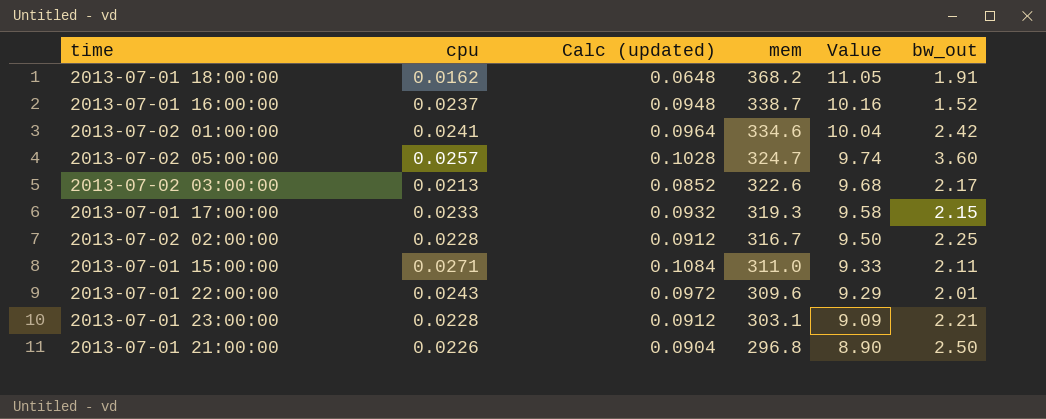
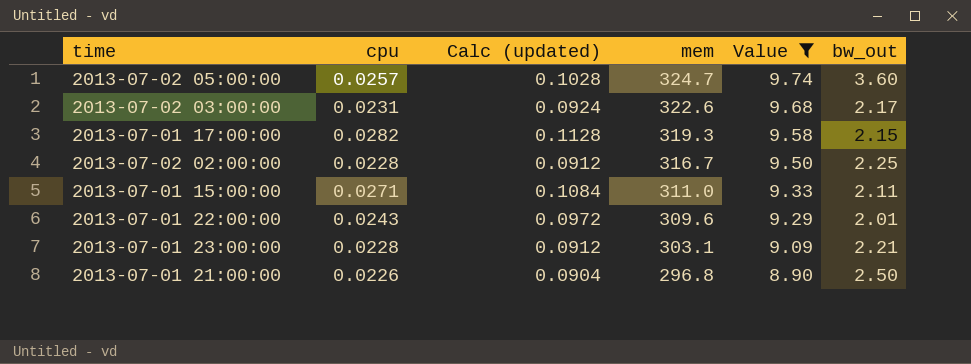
filter: none -> Value <= 9.74
2013-07-02 03:00:00 | cpu: 0.0213 -> 0.0231
2013-07-02 03:00:00 | Calc (updated): 0.0852 -> 0.0924
2013-07-01 17:00:00 | cpu: 0.0233 -> 0.0282
2013-07-01 17:00:00 | Calc (updated): 0.0932 -> 0.1128

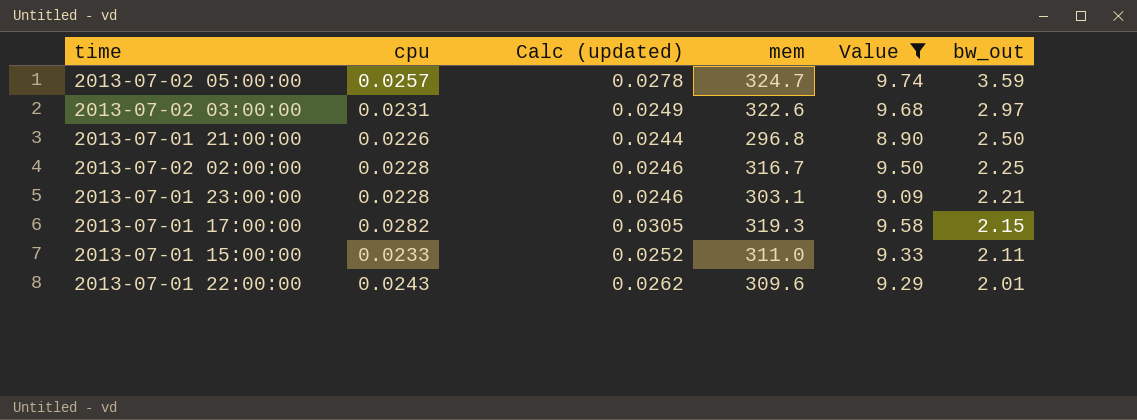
row order: mem descending -> bw_out descending
column Calc (updated) | formula: [cpu] * 4 -> [cpu] * 1.08
2013-07-02 05:00:00 | bw_out: 3.60 -> 3.59
2013-07-02 03:00:00 | bw_out: 2.17 -> 2.97
2013-07-01 15:00:00 | cpu: 0.0271 -> 0.0233

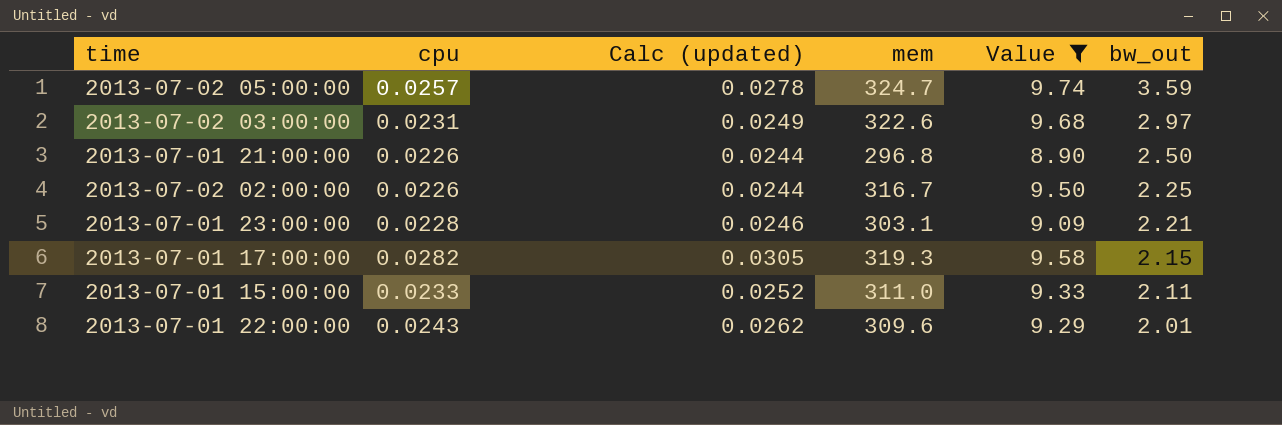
2013-07-02 02:00:00 | cpu: 0.0228 -> 0.0226
2013-07-02 02:00:00 | Calc (updated): 0.0246 -> 0.0244

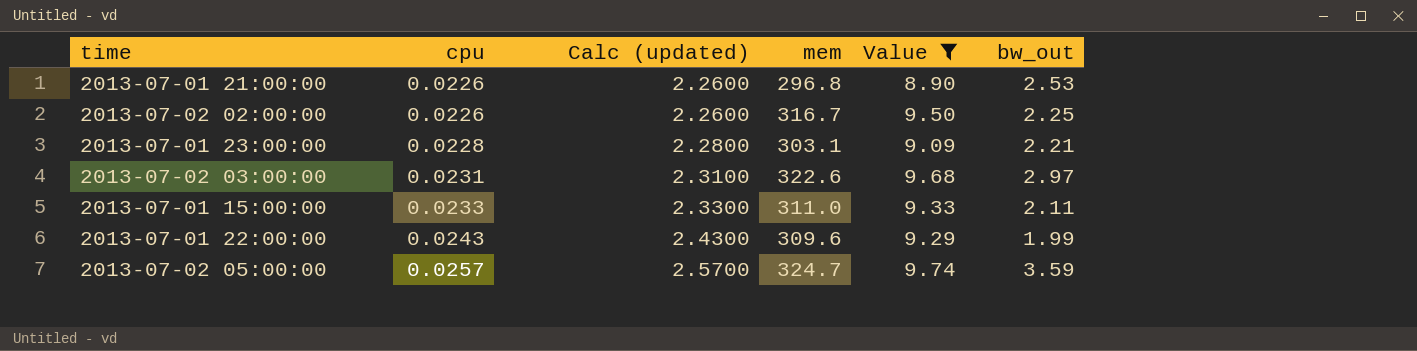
row order: bw_out descending -> cpu ascending
column Calc (updated) | formula: [cpu] * 1.08 -> [cpu] * 100
row 2013-07-01 17:00:00: 0.0282 | 0.0305 | 319.3 | 9.58 | 2.15 -> none
2013-07-01 21:00:00 | bw_out: 2.50 -> 2.53
2013-07-01 22:00:00 | bw_out: 2.01 -> 1.99

